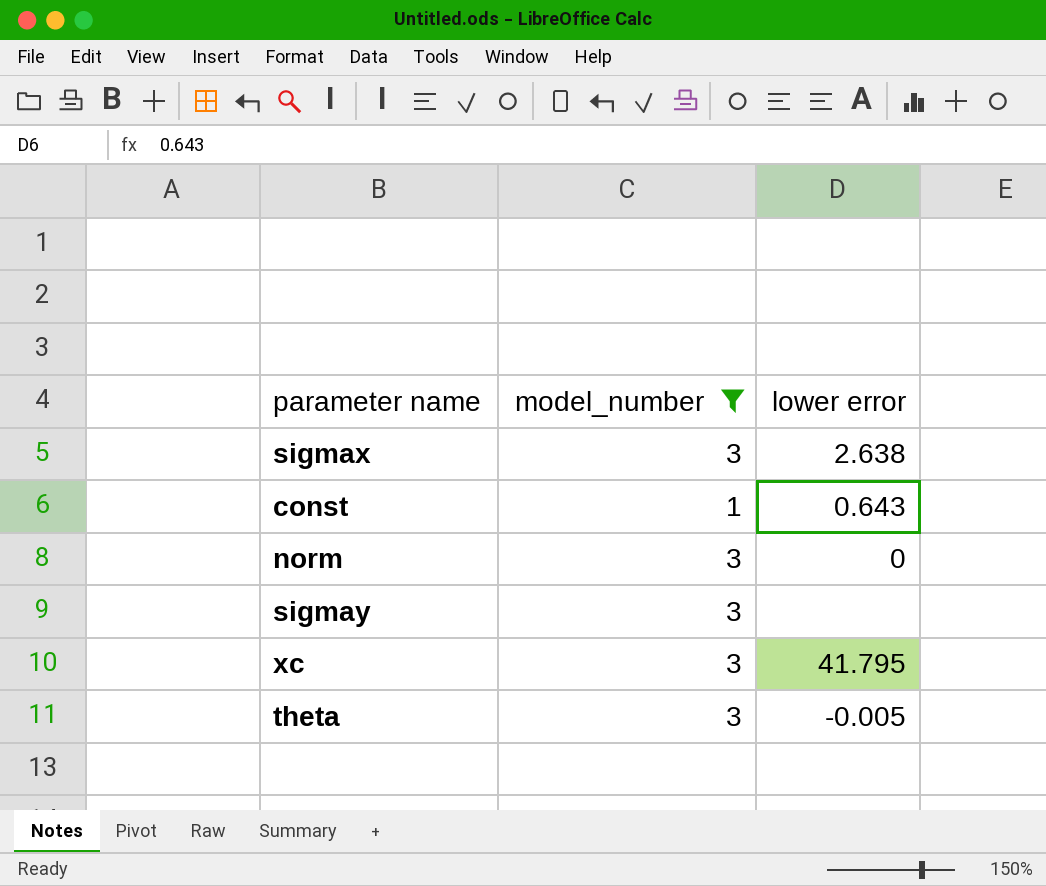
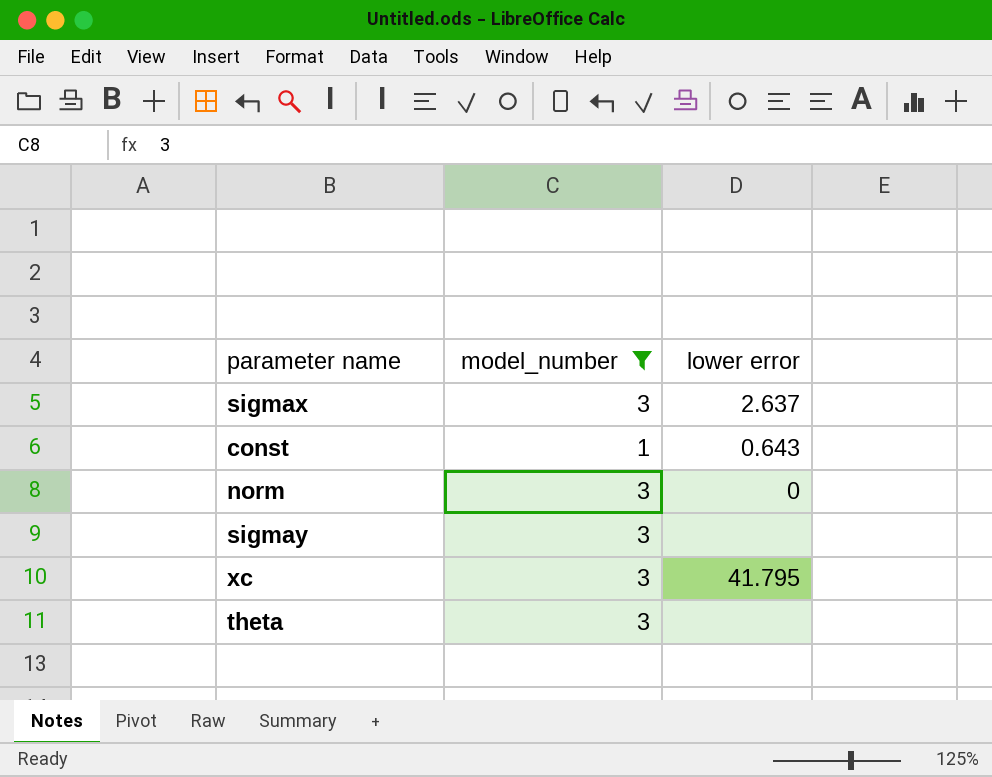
sigmax | lower error: 2.638 -> 2.637
theta | lower error: -0.005 -> none

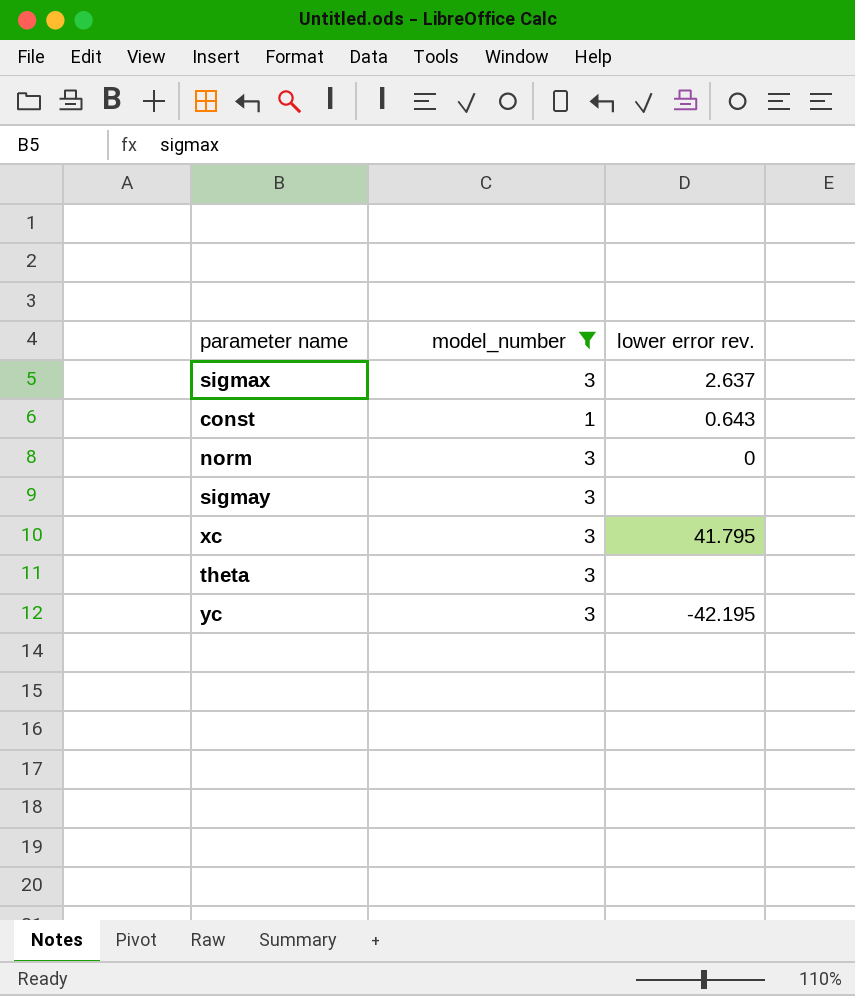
column name: lower error -> lower error rev.
row yc: none -> 3 | -42.195

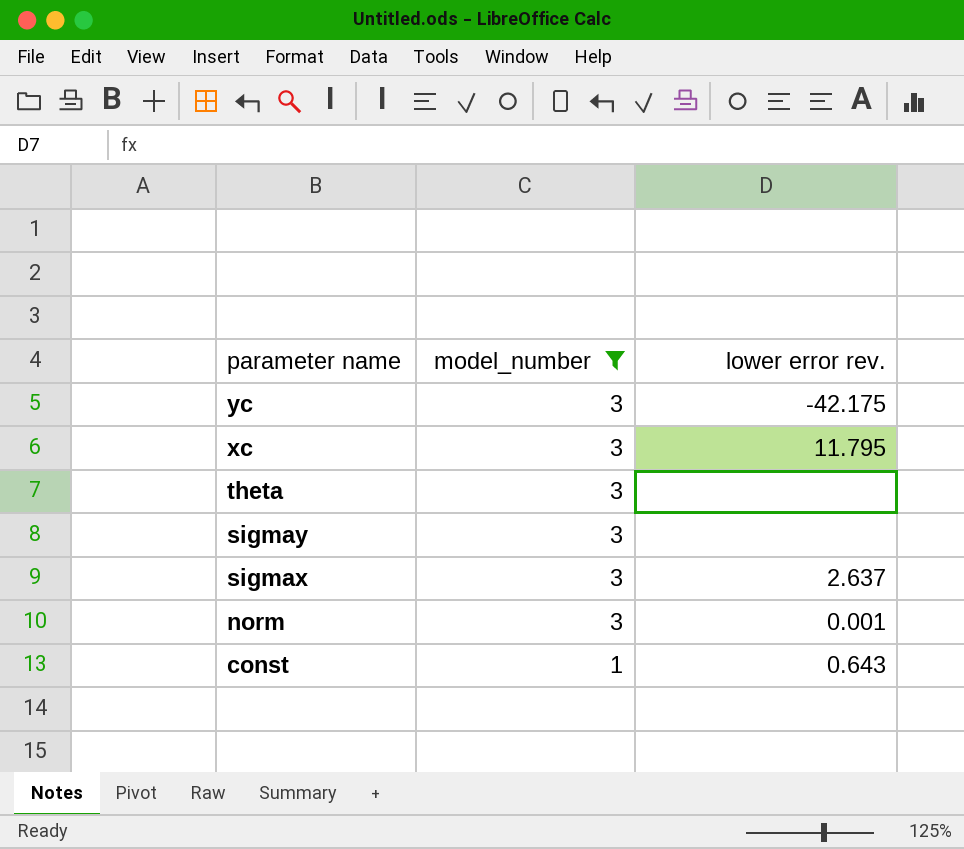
row order: none -> parameter name descending
yc | lower error rev.: -42.195 -> -42.175
xc | lower error rev.: 41.795 -> 11.795
norm | lower error rev.: 0 -> 0.001

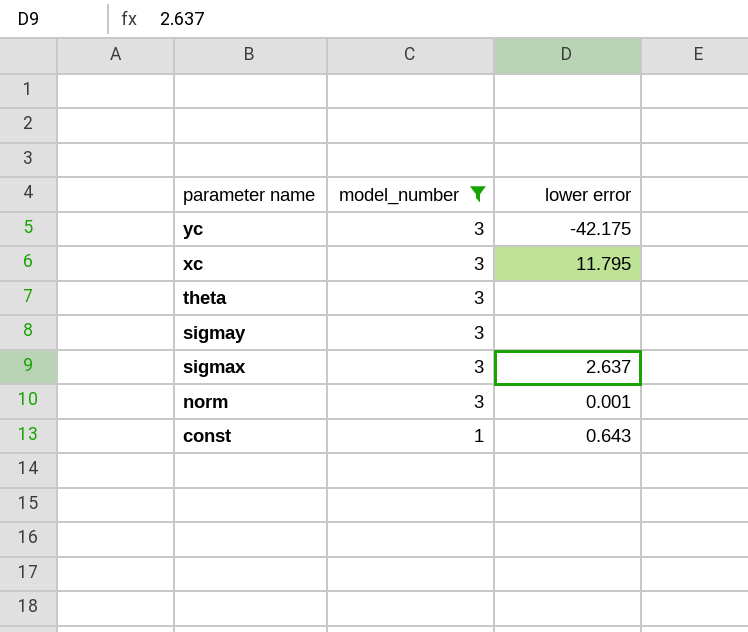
column name: lower error rev. -> lower error

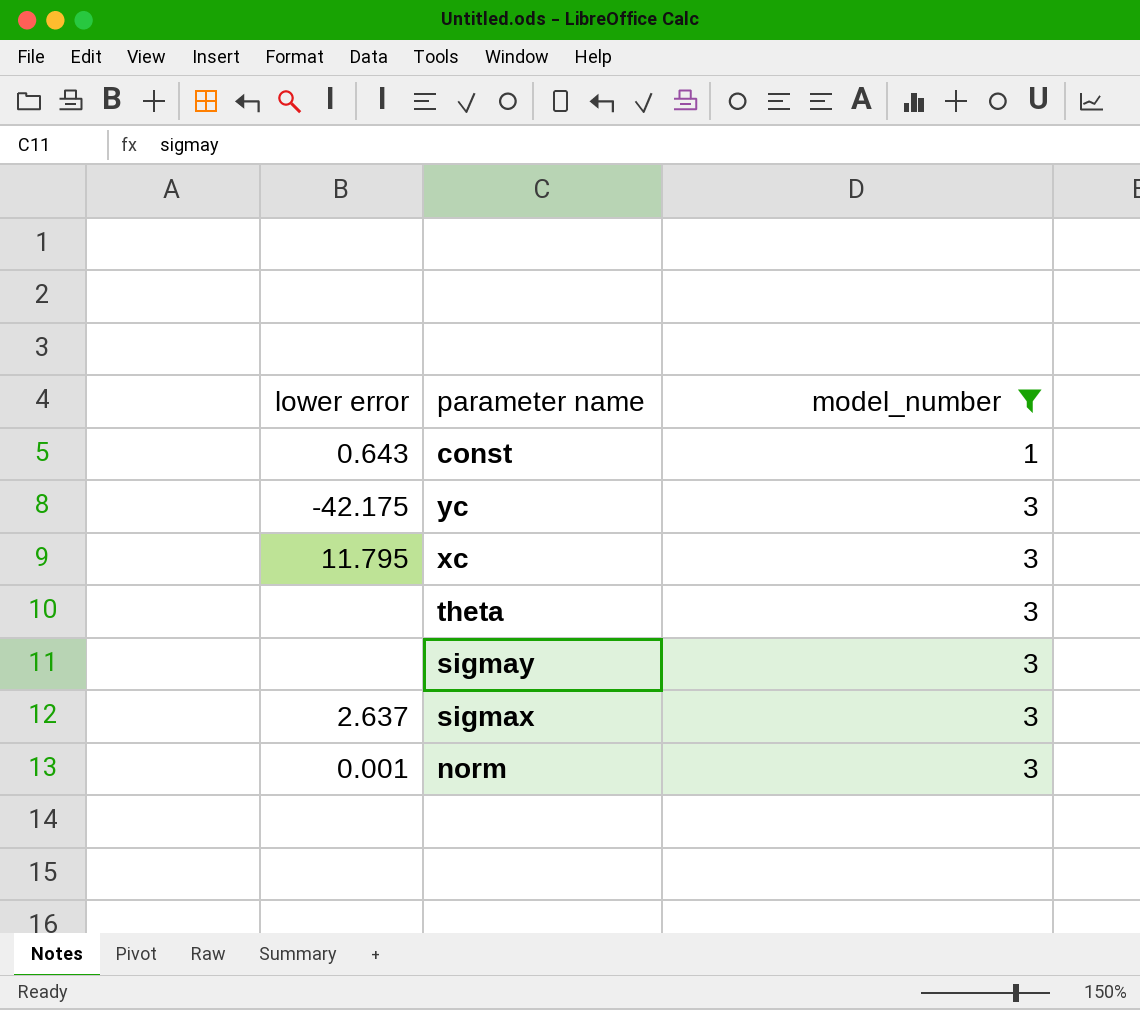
row order: parameter name descending -> model_number ascending
column lower error | position: 3 -> 1

